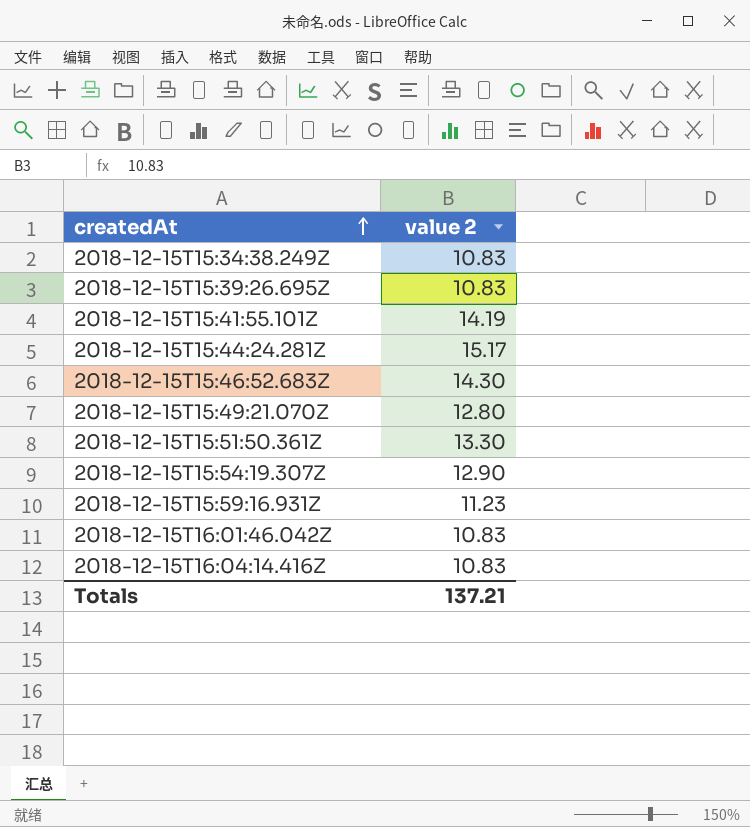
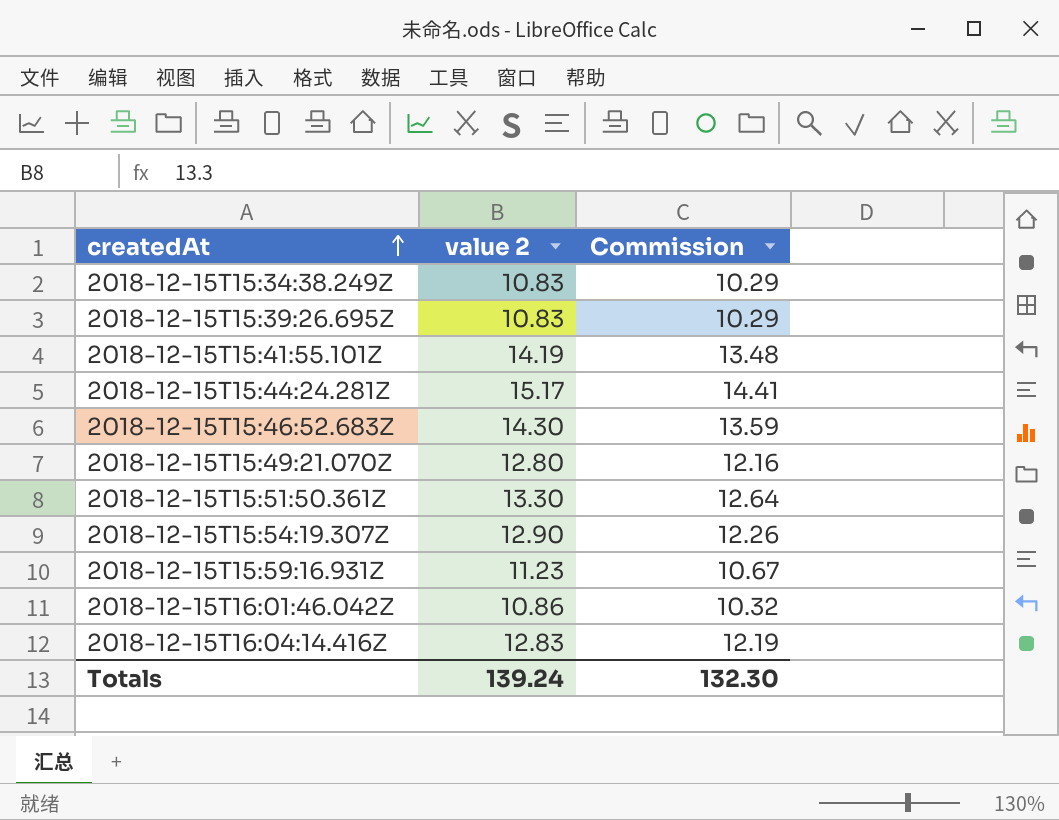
column Commission | formula: none -> [value 2] * 0.95
2018-12-15T16:01:46.042Z | value 2: 10.83 -> 10.86
2018-12-15T16:04:14.416Z | value 2: 10.83 -> 12.83
Totals | value 2: 137.21 -> 139.24

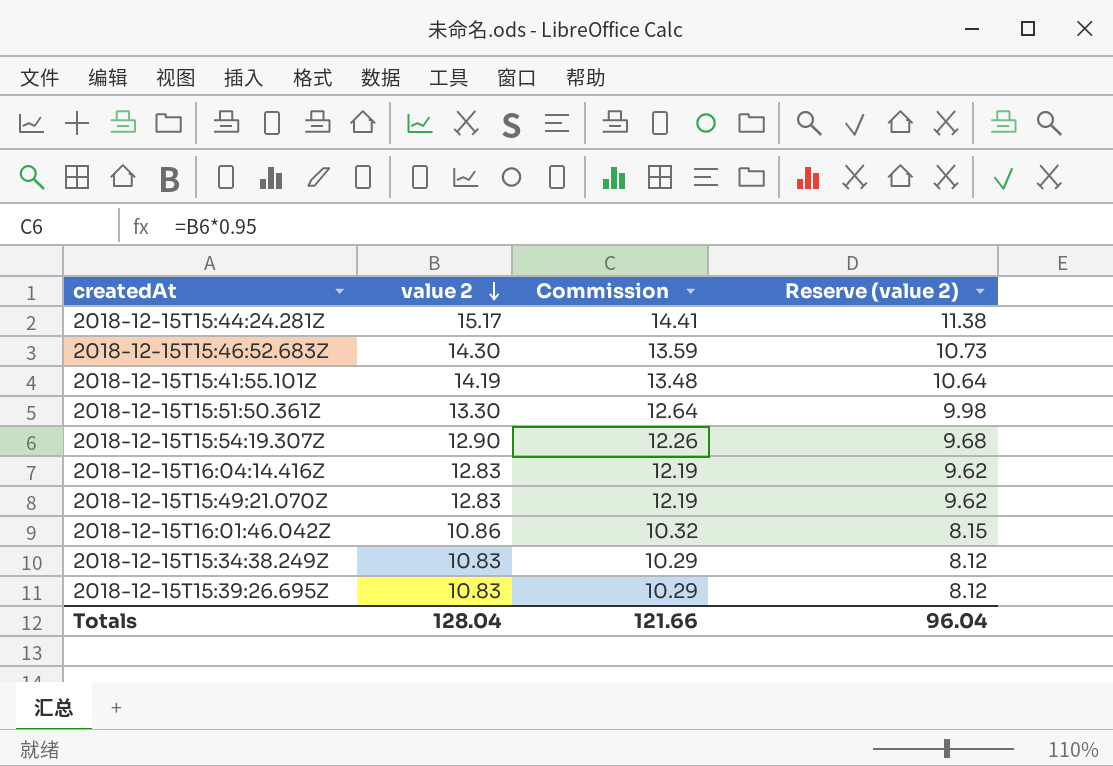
row order: createdAt ascending -> value 2 descending
column Reserve (value 2) | formula: none -> [value 2] * 0.75
row 2018-12-15T15:59:16.931Z: 11.23 | 10.67 -> none
2018-12-15T15:49:21.070Z | value 2: 12.80 -> 12.83
2018-12-15T15:49:21.070Z | Commission: 12.16 -> 12.19
Totals | value 2: 139.24 -> 128.04
Totals | Commission: 132.30 -> 121.66

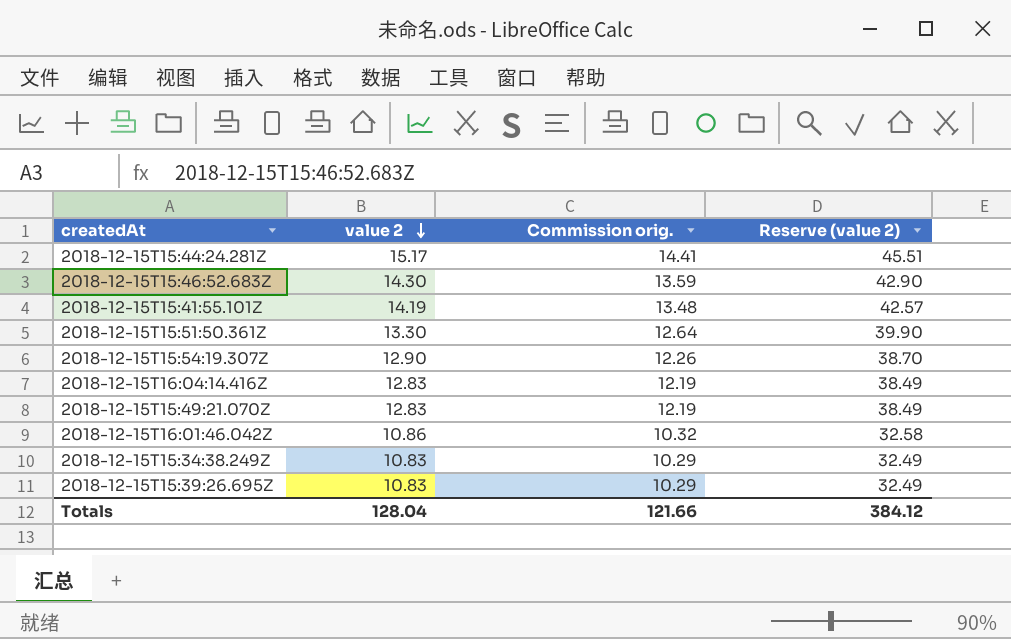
column name: Commission -> Commission orig.
column Reserve (value 2) | formula: [value 2] * 0.75 -> [value 2] * 3
Totals | Reserve (value 2): 96.04 -> 384.12

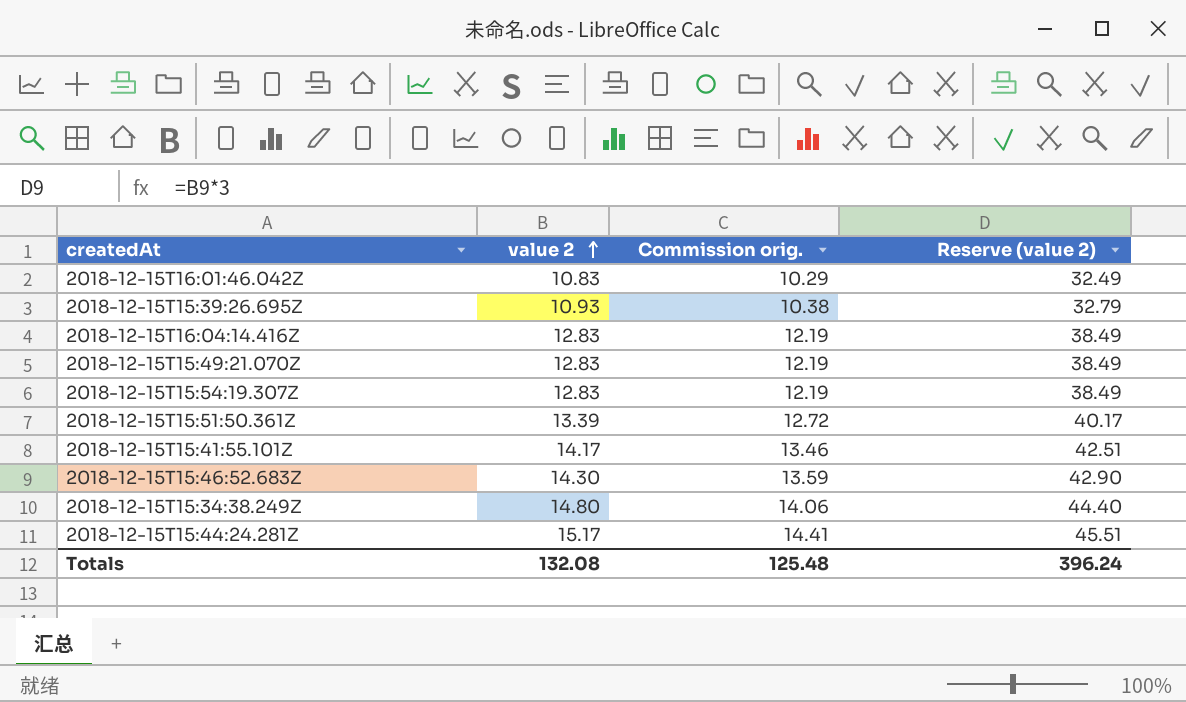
row order: value 2 descending -> value 2 ascending
2018-12-15T16:01:46.042Z | value 2: 10.86 -> 10.83
2018-12-15T16:01:46.042Z | Commission orig.: 10.32 -> 10.29
2018-12-15T16:01:46.042Z | Reserve (value 2): 32.58 -> 32.49
2018-12-15T15:39:26.695Z | value 2: 10.83 -> 10.93
2018-12-15T15:39:26.695Z | Commission orig.: 10.29 -> 10.38
2018-12-15T15:39:26.695Z | Reserve (value 2): 32.49 -> 32.79
2018-12-15T15:54:19.307Z | value 2: 12.90 -> 12.83
2018-12-15T15:54:19.307Z | Commission orig.: 12.26 -> 12.19
2018-12-15T15:54:19.307Z | Reserve (value 2): 38.70 -> 38.49
2018-12-15T15:51:50.361Z | value 2: 13.30 -> 13.39
2018-12-15T15:51:50.361Z | Commission orig.: 12.64 -> 12.72
2018-12-15T15:51:50.361Z | Reserve (value 2): 39.90 -> 40.17
2018-12-15T15:41:55.101Z | value 2: 14.19 -> 14.17
2018-12-15T15:41:55.101Z | Commission orig.: 13.48 -> 13.46
2018-12-15T15:41:55.101Z | Reserve (value 2): 42.57 -> 42.51
2018-12-15T15:34:38.249Z | value 2: 10.83 -> 14.80
2018-12-15T15:34:38.249Z | Commission orig.: 10.29 -> 14.06
2018-12-15T15:34:38.249Z | Reserve (value 2): 32.49 -> 44.40
Totals | value 2: 128.04 -> 132.08
Totals | Commission orig.: 121.66 -> 125.48
Totals | Reserve (value 2): 384.12 -> 396.24

